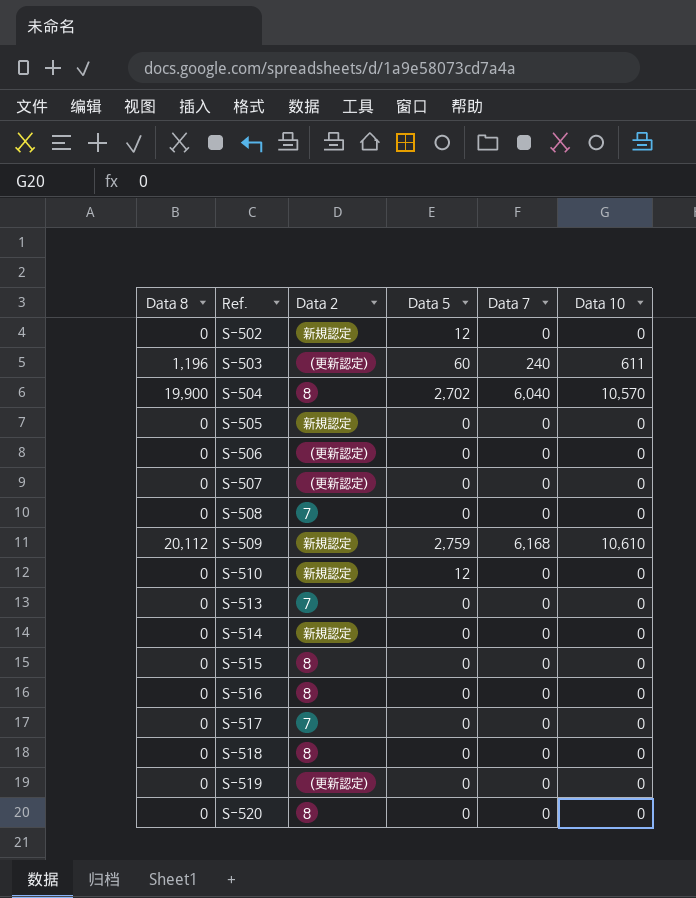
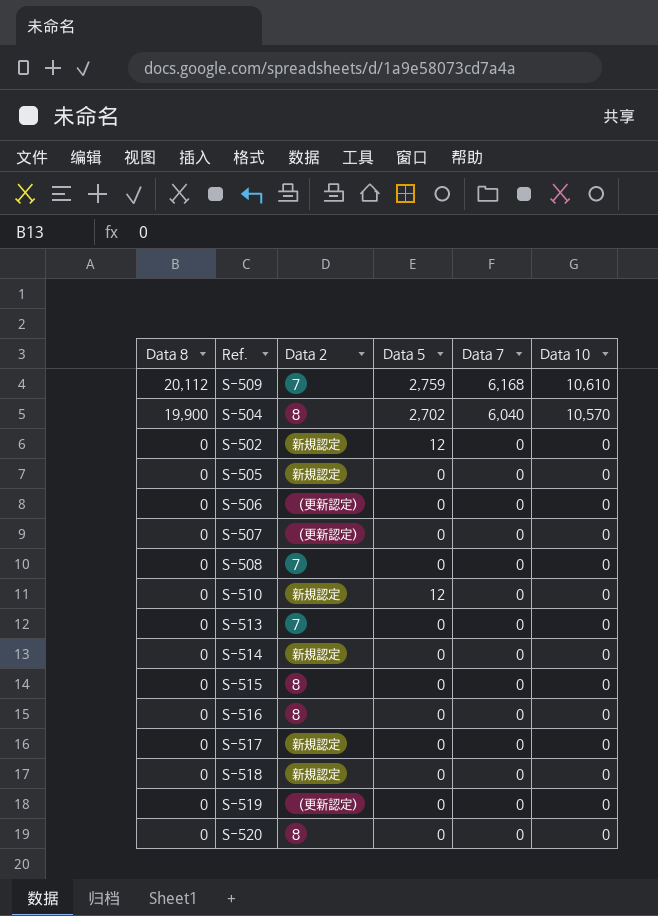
row order: Ref. ascending -> Data 8 descending
row S-503: 1,196 | （更新認定) | 60 | 240 | 611 -> none
S-509 | Data 2: 新規認定 -> 7
S-517 | Data 2: 7 -> 新規認定
S-518 | Data 2: 8 -> 新規認定

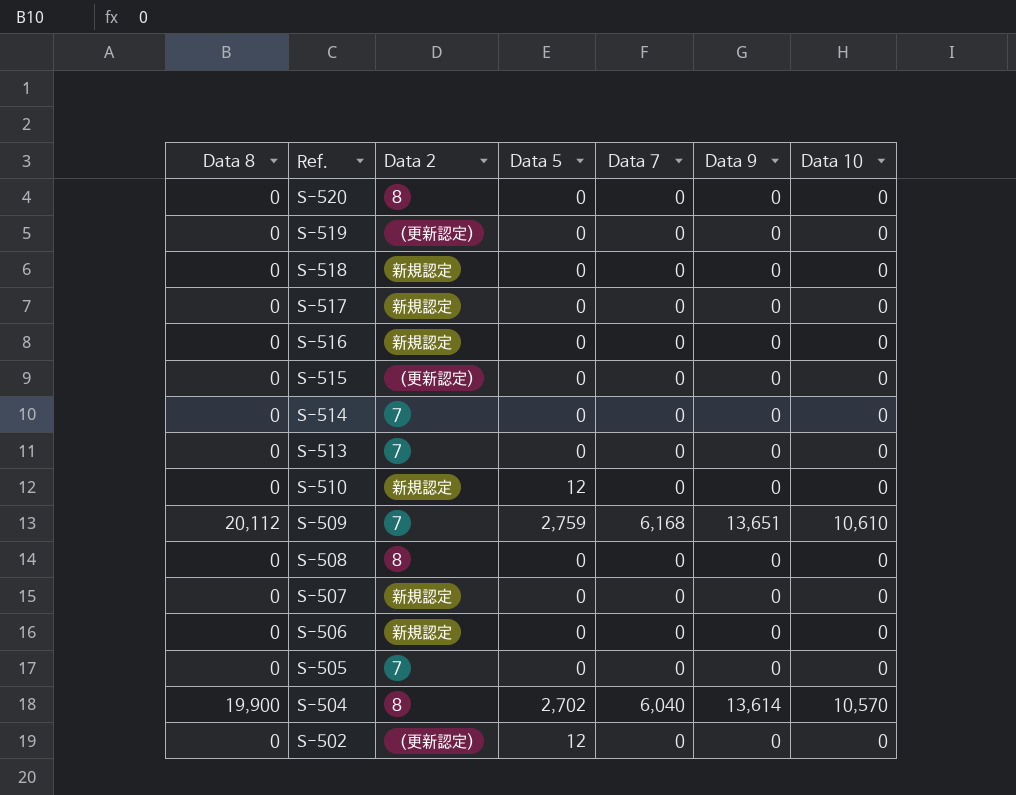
row order: Data 8 descending -> Ref. descending
column Data 9 | position: none -> 6
S-516 | Data 2: 8 -> 新規認定
S-515 | Data 2: 8 -> （更新認定)
S-514 | Data 2: 新規認定 -> 7
S-508 | Data 2: 7 -> 8
S-507 | Data 2: （更新認定) -> 新規認定
S-506 | Data 2: （更新認定) -> 新規認定
S-505 | Data 2: 新規認定 -> 7
S-502 | Data 2: 新規認定 -> （更新認定)

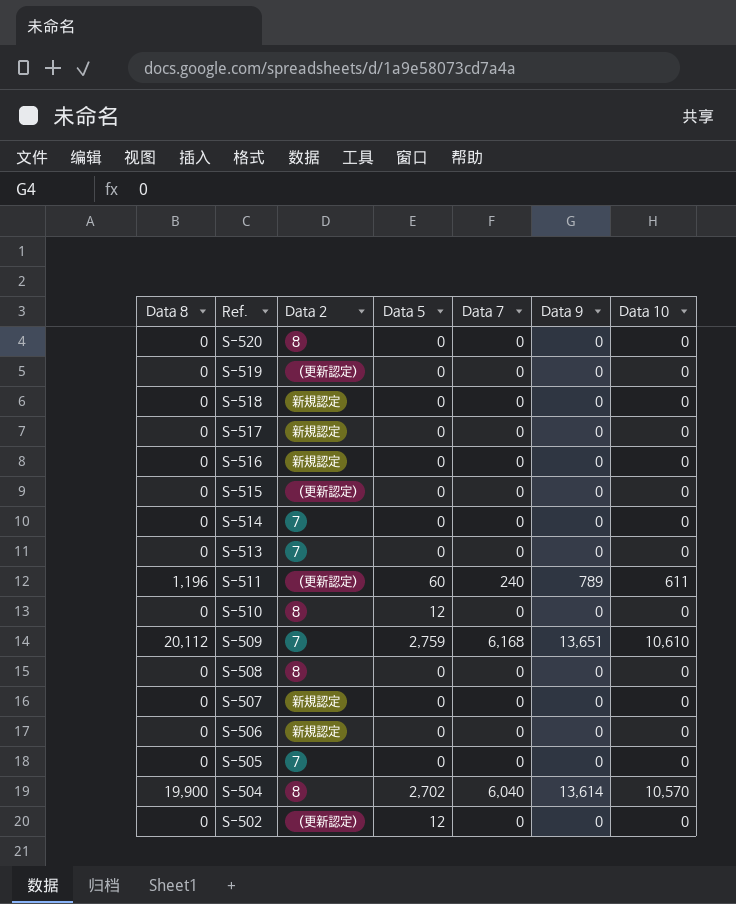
row S-511: none -> 1,196 | （更新認定) | 60 | 240 | 789 | 611
S-510 | Data 2: 新規認定 -> 8

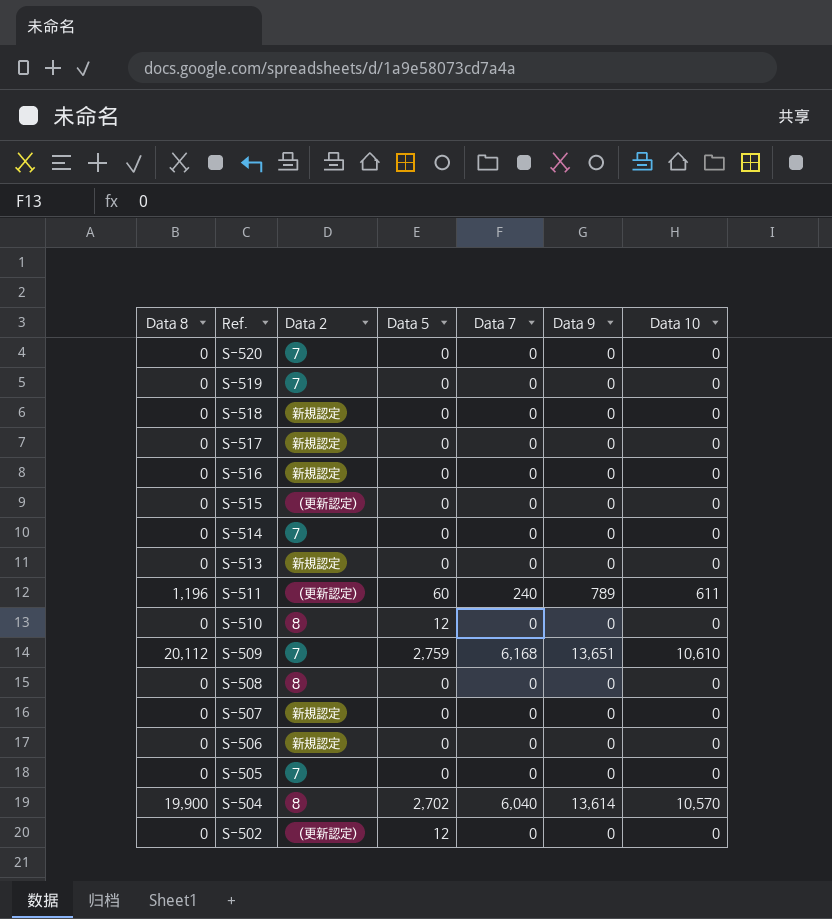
S-520 | Data 2: 8 -> 7
S-519 | Data 2: （更新認定) -> 7
S-513 | Data 2: 7 -> 新規認定

